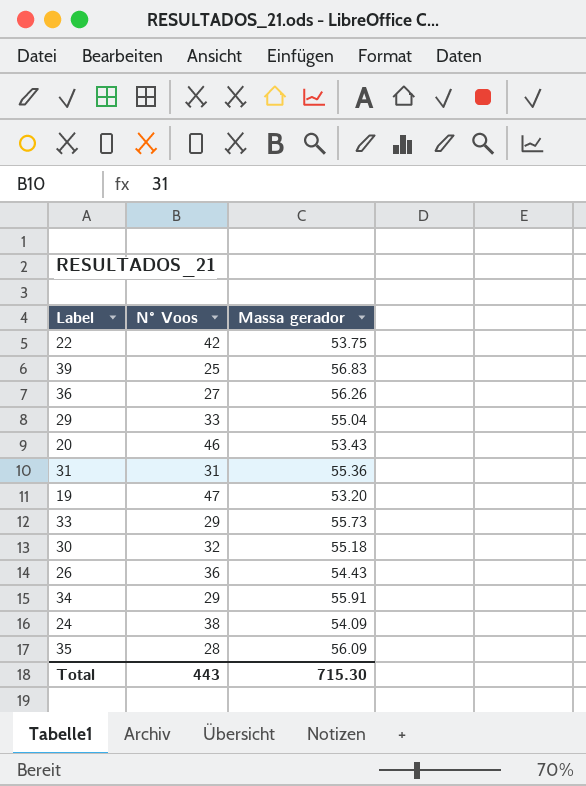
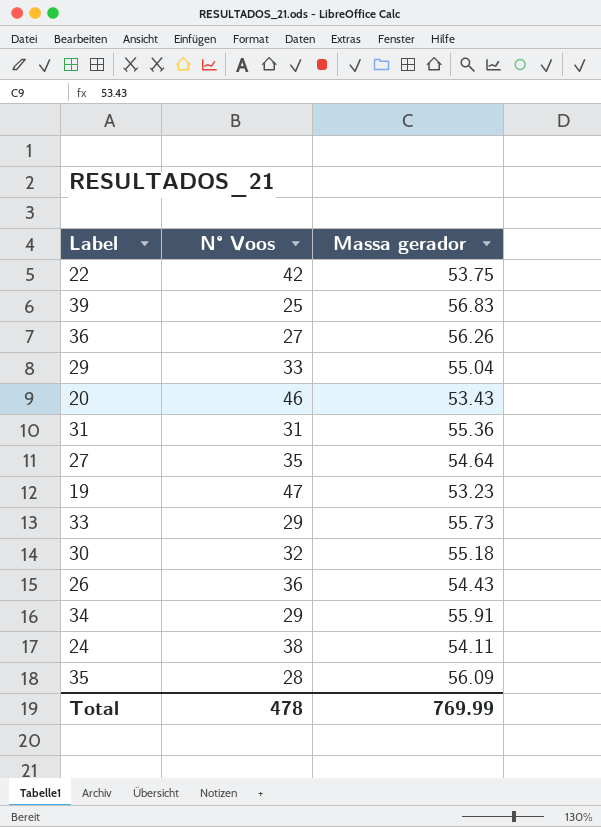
row 27: none -> 35 | 54.64
19 | Massa gerador: 53.20 -> 53.23
24 | Massa gerador: 54.09 -> 54.11
Total | N° Voos: 443 -> 478
Total | Massa gerador: 715.30 -> 769.99

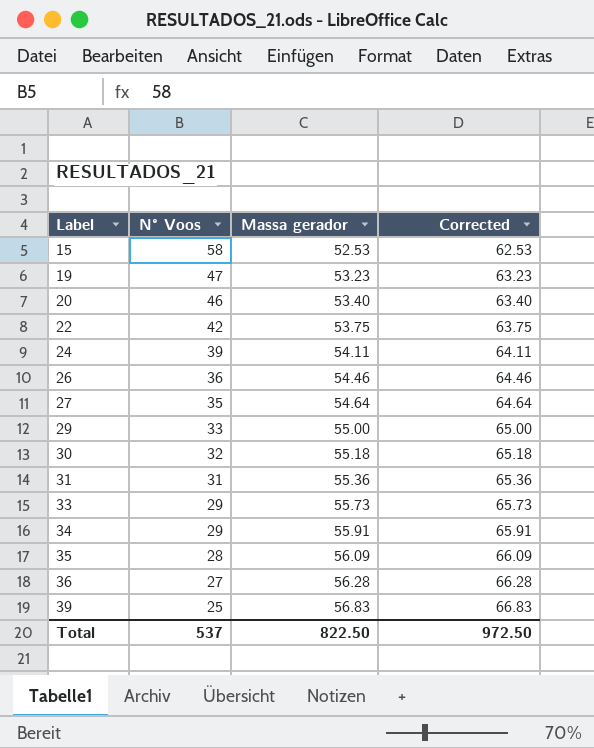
row order: none -> Label ascending
column Corrected | formula: none -> [Massa gerador] + 10
row 15: none -> 58 | 52.53 | 62.53
20 | Massa gerador: 53.43 -> 53.40
24 | N° Voos: 38 -> 39
26 | Massa gerador: 54.43 -> 54.46
29 | Massa gerador: 55.04 -> 55.00
36 | Massa gerador: 56.26 -> 56.28
Total | N° Voos: 478 -> 537
Total | Massa gerador: 769.99 -> 822.50

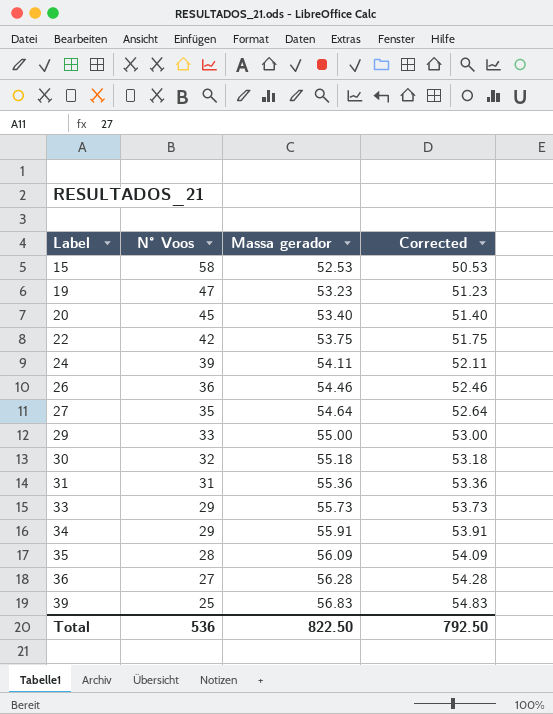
column Corrected | formula: [Massa gerador] + 10 -> [Massa gerador] - 2
20 | N° Voos: 46 -> 45
Total | N° Voos: 537 -> 536
Total | Corrected: 972.50 -> 792.50

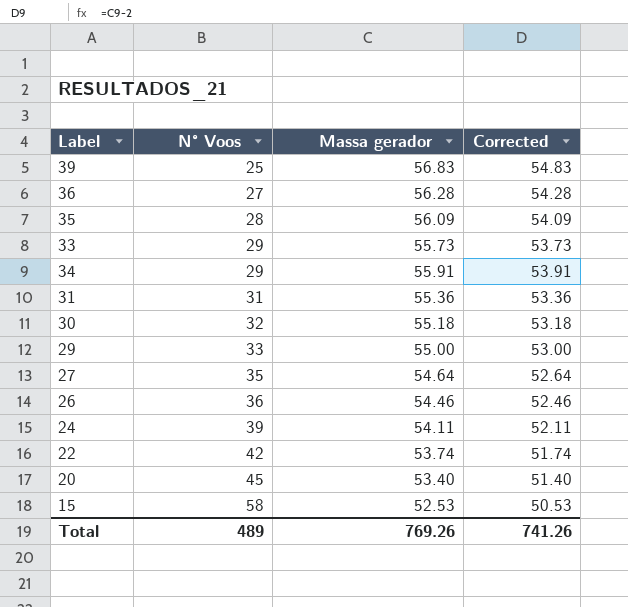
row order: Label ascending -> N° Voos ascending
row 19: 47 | 53.23 | 51.23 -> none
22 | Massa gerador: 53.75 -> 53.74
22 | Corrected: 51.75 -> 51.74
Total | N° Voos: 536 -> 489
Total | Massa gerador: 822.50 -> 769.26
Total | Corrected: 792.50 -> 741.26

